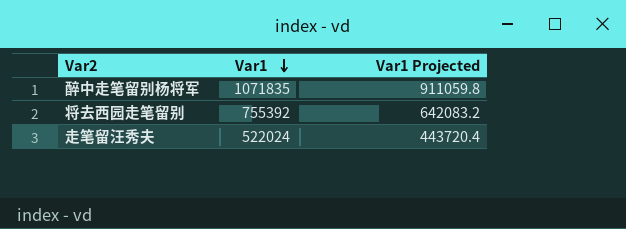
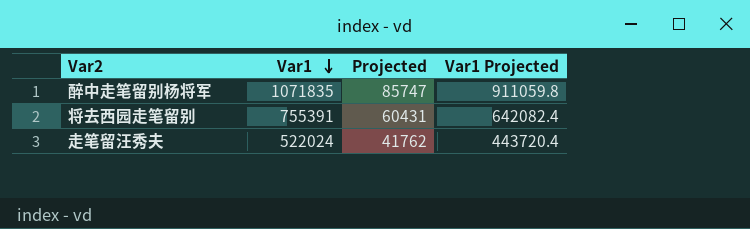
column Projected | formula: none -> [Var1] * 0.08
将去西园走笔留别 | Var1: 755392 -> 755391
将去西园走笔留别 | Var1 Projected: 642083.2 -> 642082.4

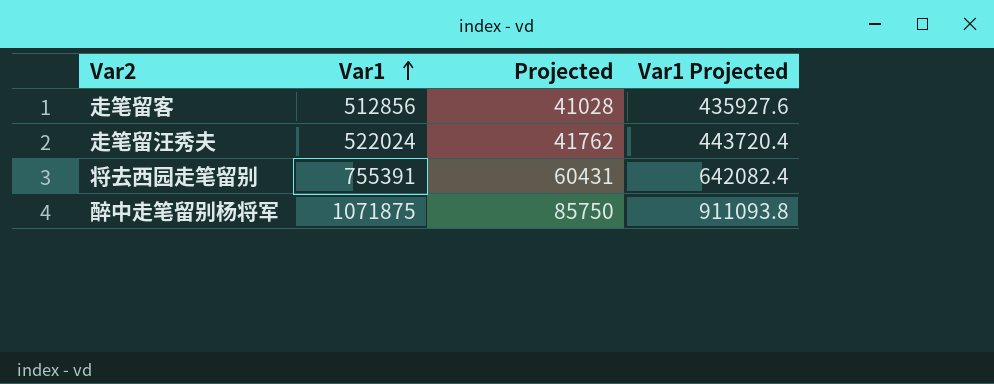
row order: Var1 descending -> Var1 ascending
row 走笔留客: none -> 512856 | 41028 | 435927.6
醉中走笔留别杨将军 | Var1: 1071835 -> 1071875
醉中走笔留别杨将军 | Projected: 85747 -> 85750
醉中走笔留别杨将军 | Var1 Projected: 911059.8 -> 911093.8

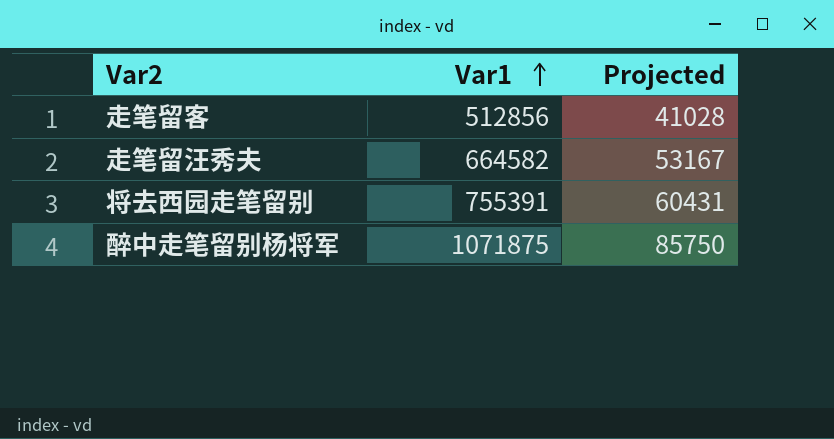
column Var1 Projected | formula: [Var1] * 0.85 -> none
走笔留汪秀夫 | Var1: 522024 -> 664582
走笔留汪秀夫 | Projected: 41762 -> 53167

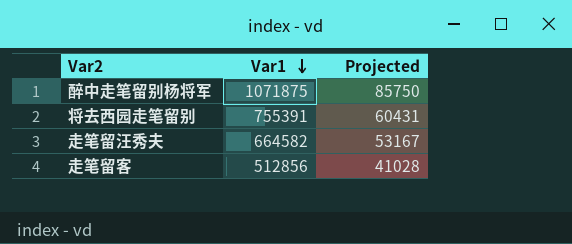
row order: Var1 ascending -> Var1 descending

